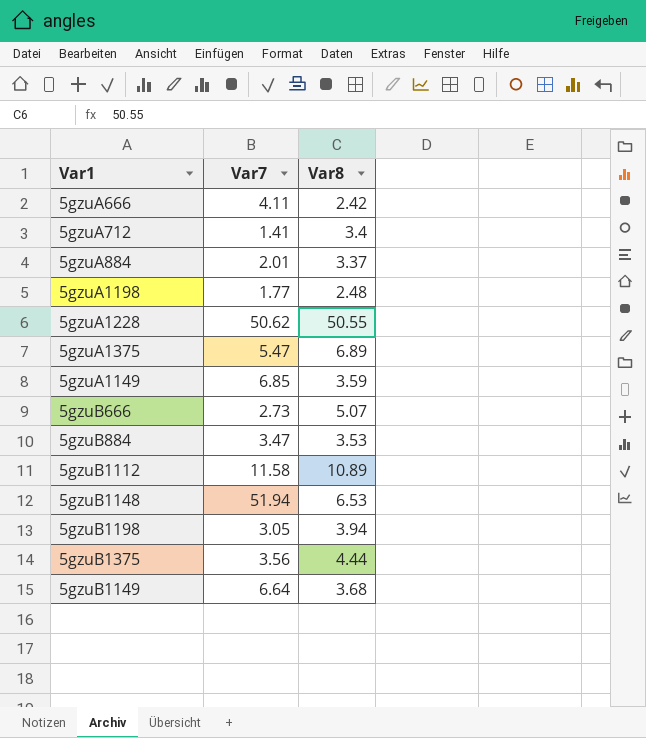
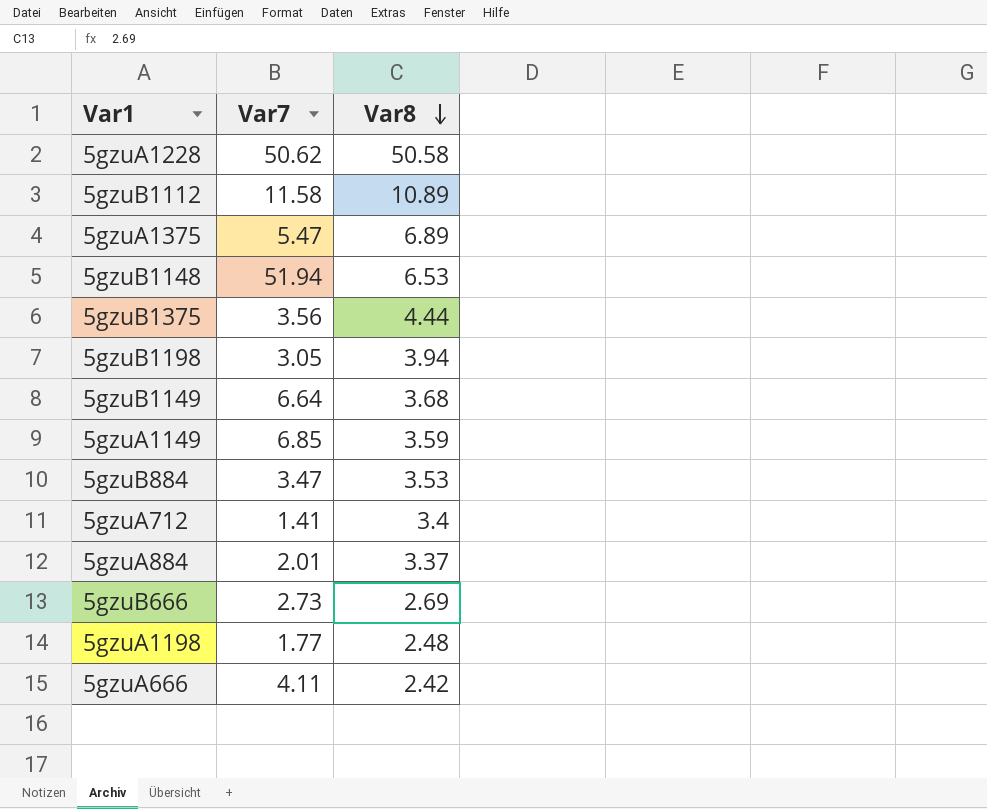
row order: none -> Var8 descending
5gzuA1228 | Var8: 50.55 -> 50.58
5gzuB666 | Var8: 5.07 -> 2.69

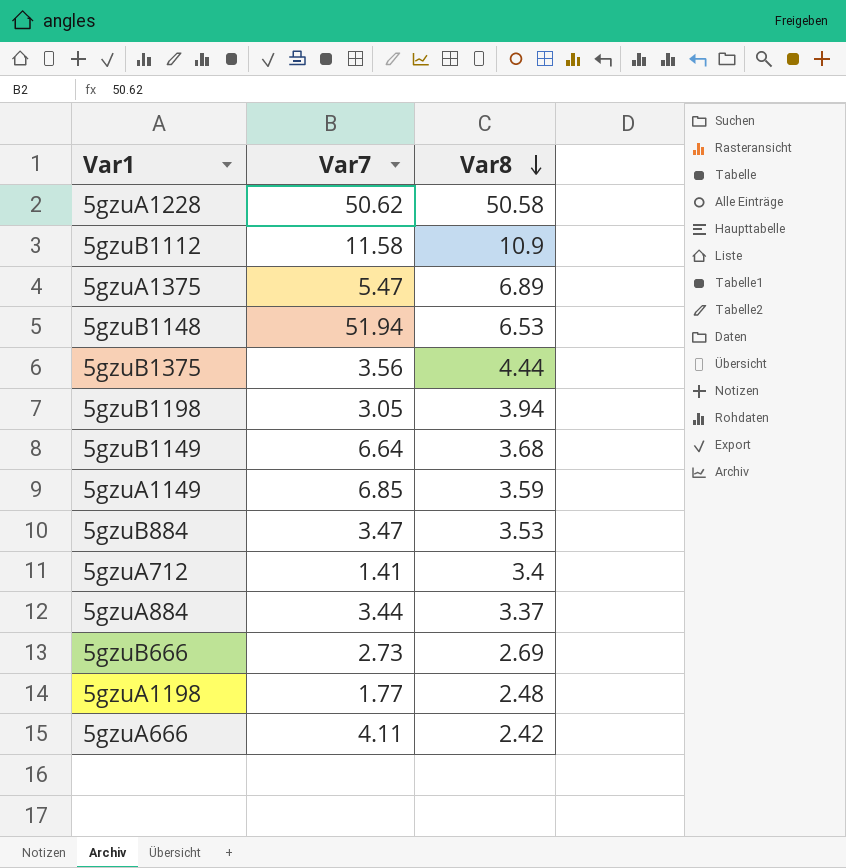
5gzuB1112 | Var8: 10.89 -> 10.9
5gzuA884 | Var7: 2.01 -> 3.44

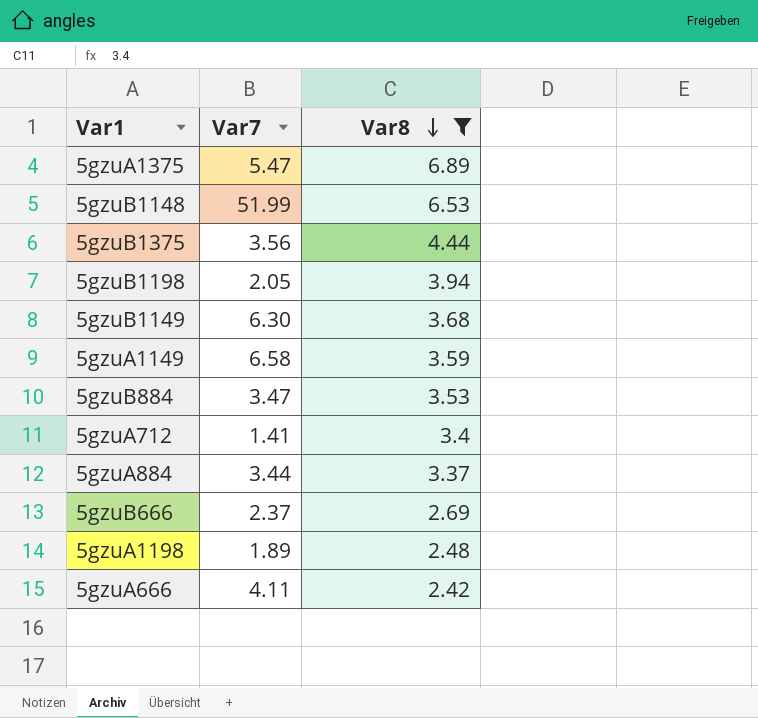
filter: none -> Var8 <= 6.89
5gzuB1148 | Var7: 51.94 -> 51.99
5gzuB1198 | Var7: 3.05 -> 2.05
5gzuB1149 | Var7: 6.64 -> 6.30
5gzuA1149 | Var7: 6.85 -> 6.58
5gzuB666 | Var7: 2.73 -> 2.37
5gzuA1198 | Var7: 1.77 -> 1.89

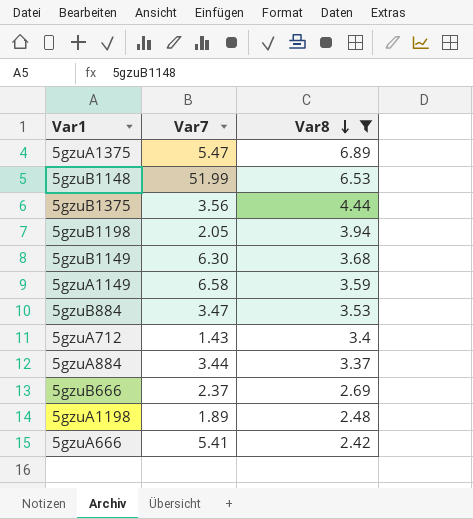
5gzuA712 | Var7: 1.41 -> 1.43
5gzuA666 | Var7: 4.11 -> 5.41

